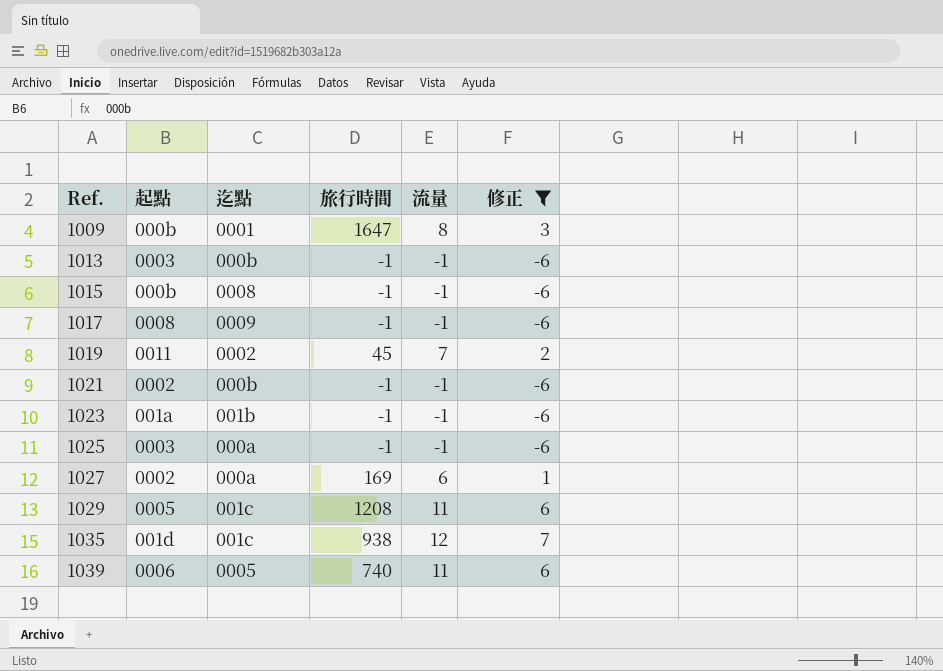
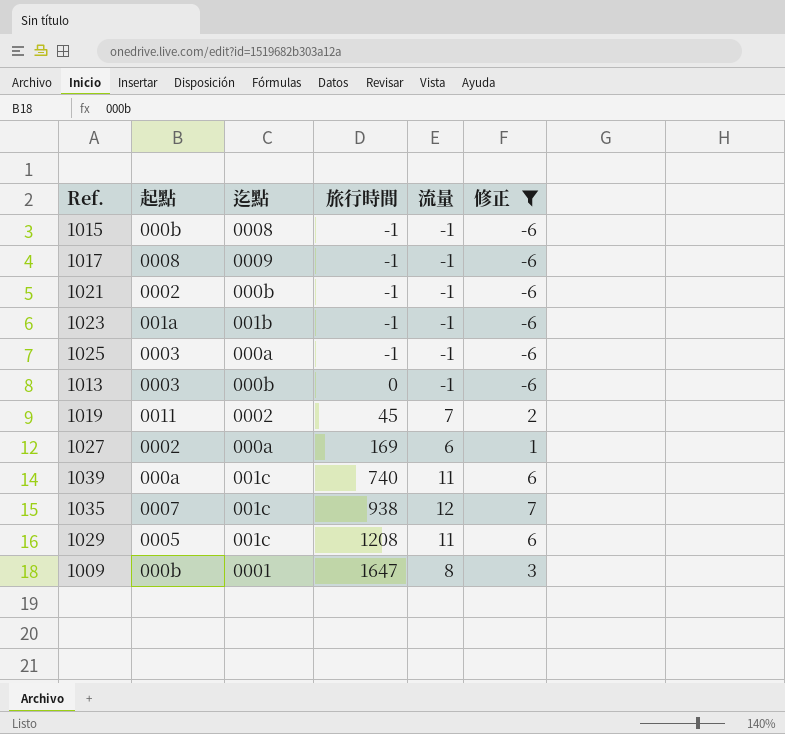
row order: Ref. ascending -> 旅行時間 ascending
1013 | 旅行時間: -1 -> 0
1039 | 起點: 0006 -> 000a
1039 | 迄點: 0005 -> 001c
1035 | 起點: 001d -> 0007

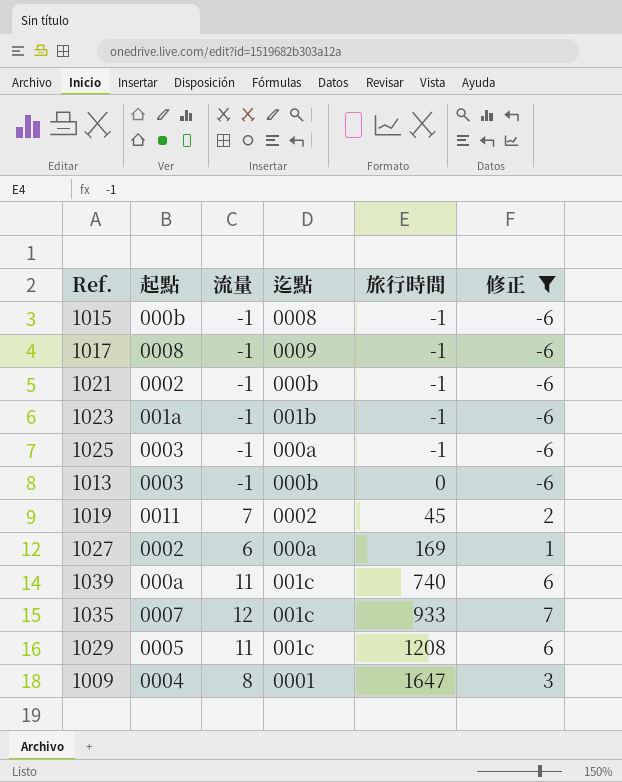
column 流量 | position: 5 -> 3
1035 | 旅行時間: 938 -> 933
1009 | 起點: 000b -> 0004

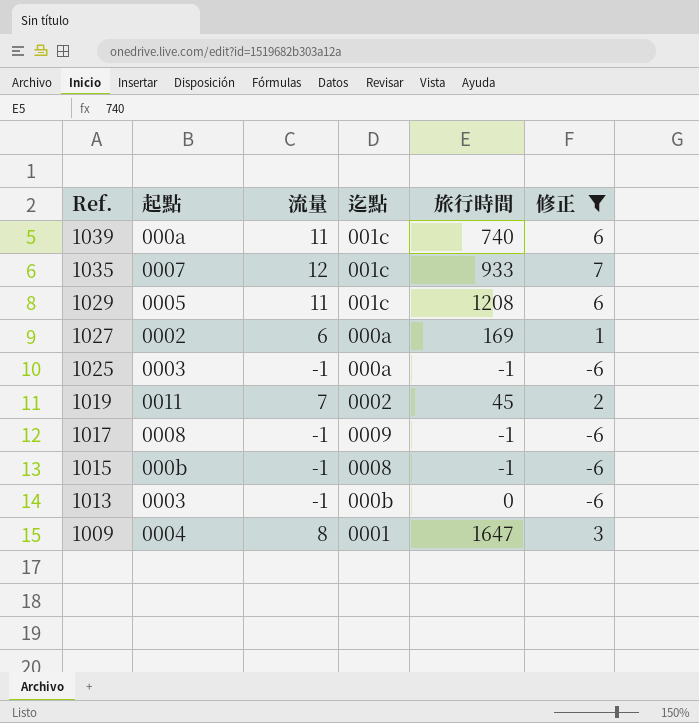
row order: 旅行時間 ascending -> Ref. descending
row 1021: 0002 | -1 | 000b | -1 | -6 -> none
row 1023: 001a | -1 | 001b | -1 | -6 -> none

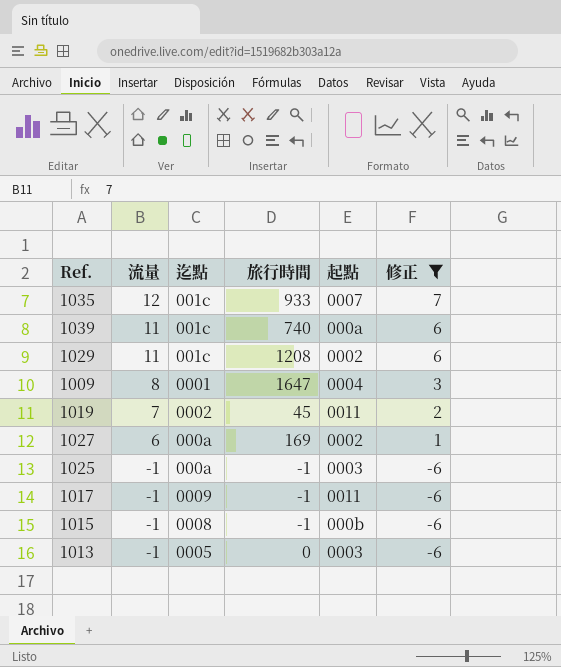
row order: Ref. descending -> 流量 descending
column 起點 | position: 2 -> 5
1029 | 起點: 0005 -> 0002
1017 | 起點: 0008 -> 0011
1013 | 迄點: 000b -> 0005

